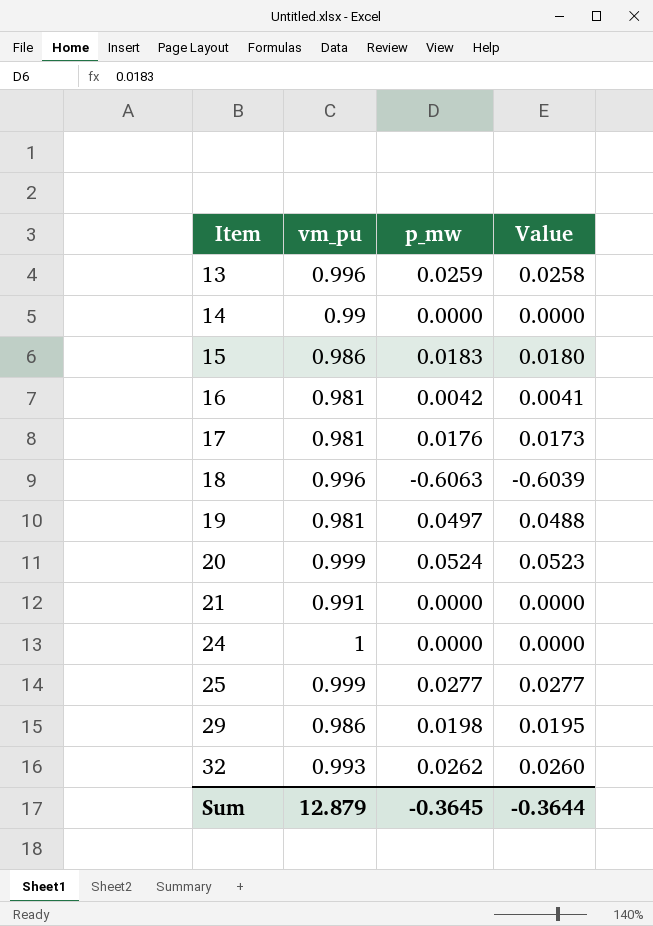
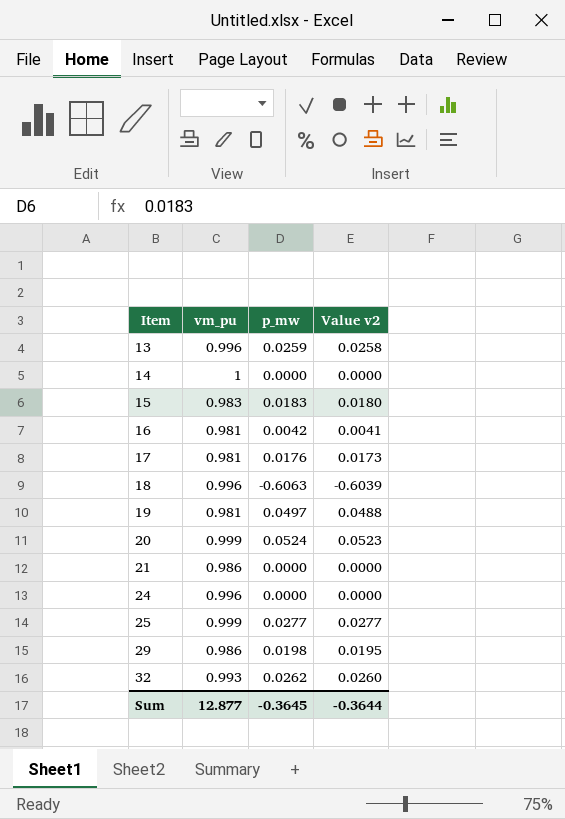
column name: Value -> Value v2
14 | vm_pu: 0.99 -> 1
15 | vm_pu: 0.986 -> 0.983
21 | vm_pu: 0.991 -> 0.986
24 | vm_pu: 1 -> 0.996
Sum | vm_pu: 12.879 -> 12.877

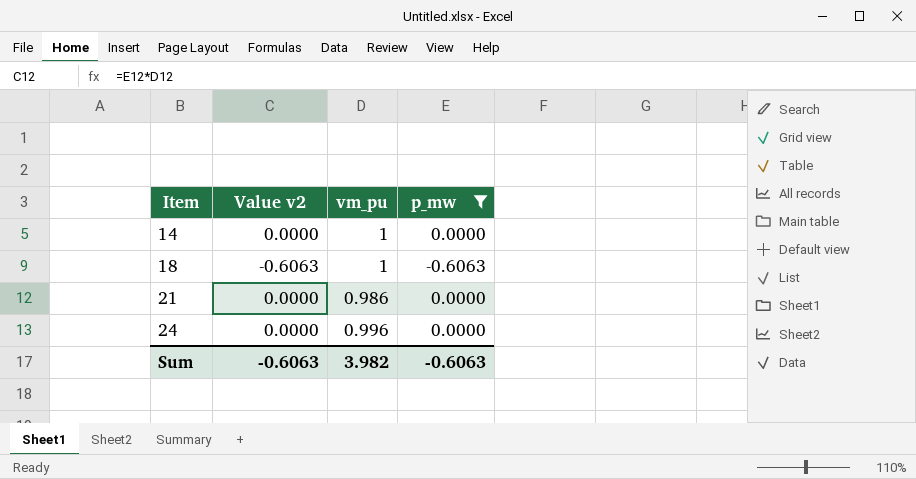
filter: none -> p_mw <= 0.0000
column Value v2 | position: 4 -> 2
18 | Value v2: -0.6039 -> -0.6063
18 | vm_pu: 0.996 -> 1
Sum | Value v2: -0.3644 -> -0.6063
Sum | vm_pu: 12.877 -> 3.982
Sum | p_mw: -0.3645 -> -0.6063

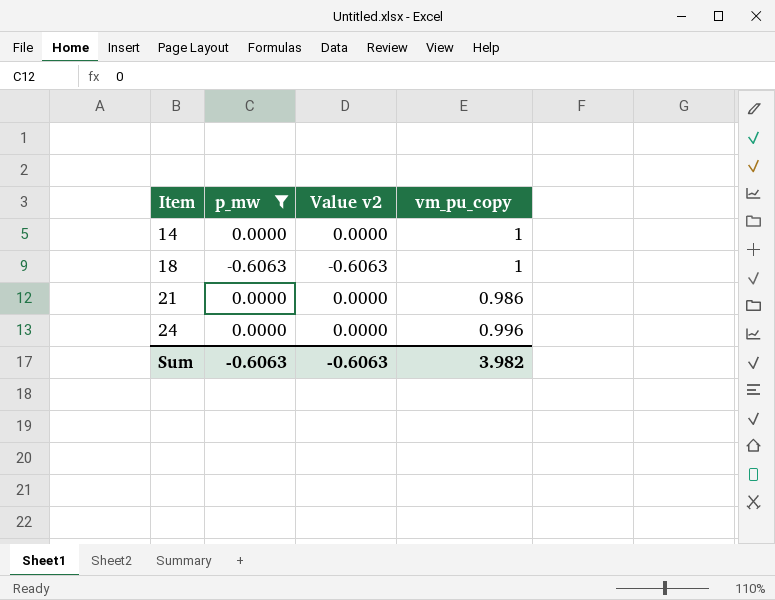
column p_mw | position: 4 -> 2
column name: vm_pu -> vm_pu_copy

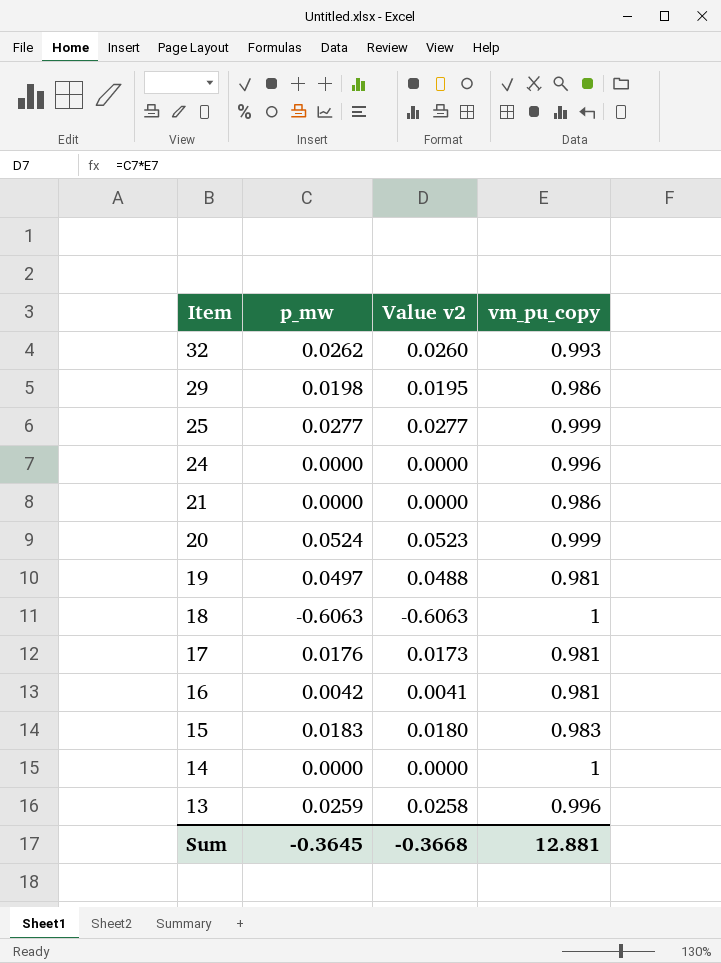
filter: p_mw <= 0.0000 -> none
row order: Item ascending -> Item descending
Sum | p_mw: -0.6063 -> -0.3645
Sum | Value v2: -0.6063 -> -0.3668
Sum | vm_pu_copy: 3.982 -> 12.881

